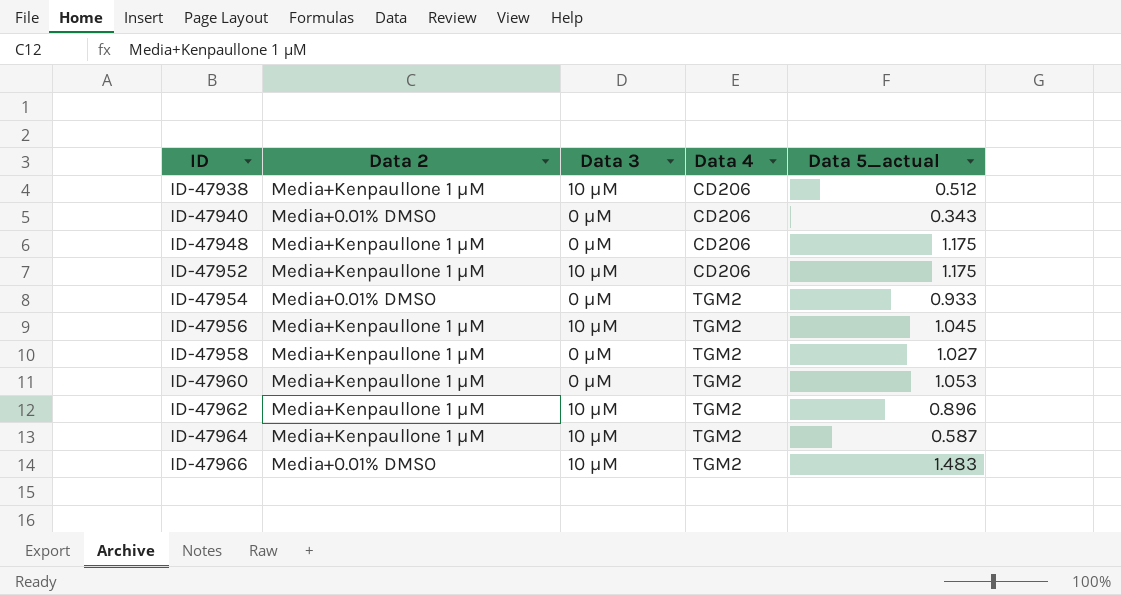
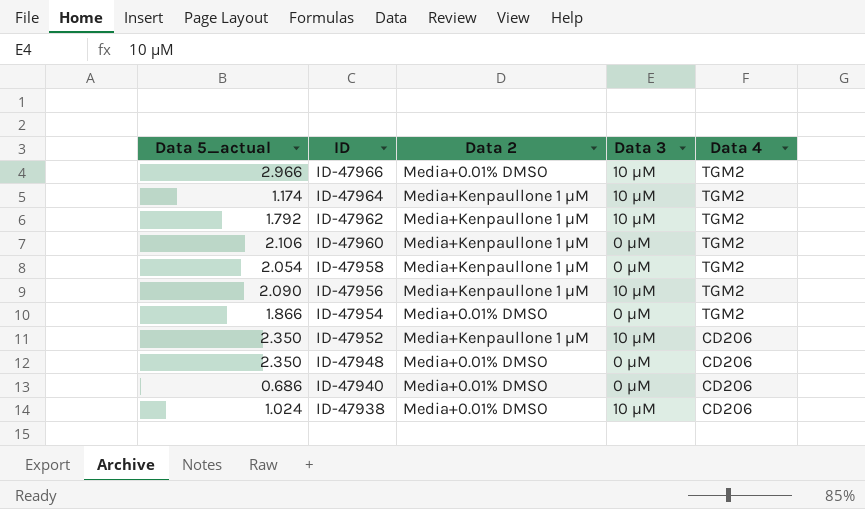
row order: ID ascending -> ID descending
column Data 5_actual | position: 5 -> 1
ID-47966 | Data 5_actual: 1.483 -> 2.966
ID-47964 | Data 5_actual: 0.587 -> 1.174
ID-47962 | Data 5_actual: 0.896 -> 1.792
ID-47960 | Data 5_actual: 1.053 -> 2.106
ID-47958 | Data 5_actual: 1.027 -> 2.054
ID-47956 | Data 5_actual: 1.045 -> 2.090
ID-47954 | Data 5_actual: 0.933 -> 1.866
ID-47952 | Data 5_actual: 1.175 -> 2.350
ID-47948 | Data 5_actual: 1.175 -> 2.350
ID-47948 | Data 2: Media+Kenpaullone 1 µM -> Media+0.01% DMSO
ID-47940 | Data 5_actual: 0.343 -> 0.686
ID-47938 | Data 5_actual: 0.512 -> 1.024
ID-47938 | Data 2: Media+Kenpaullone 1 µM -> Media+0.01% DMSO

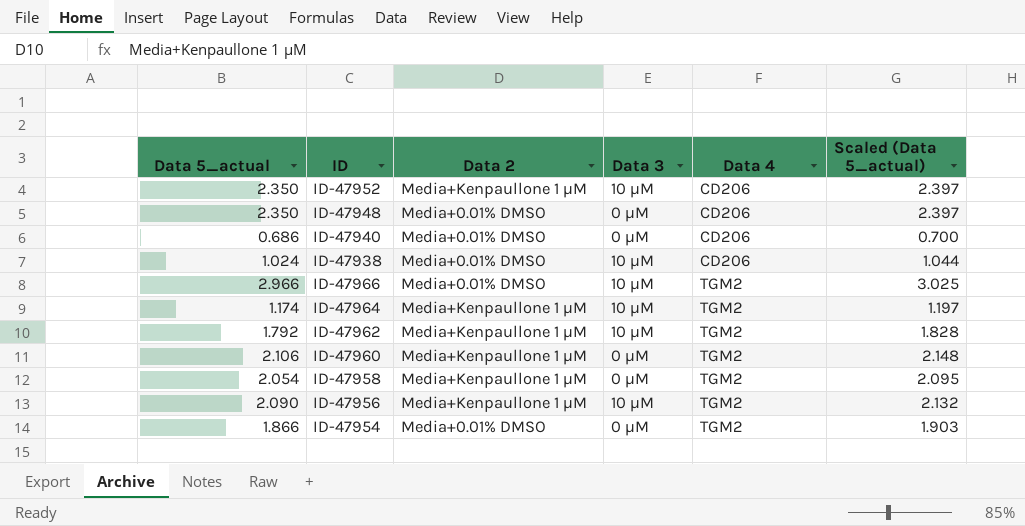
row order: ID descending -> Data 4 ascending
column Scaled (Data 5_actual) | formula: none -> [Data 5_actual] * 1.02

